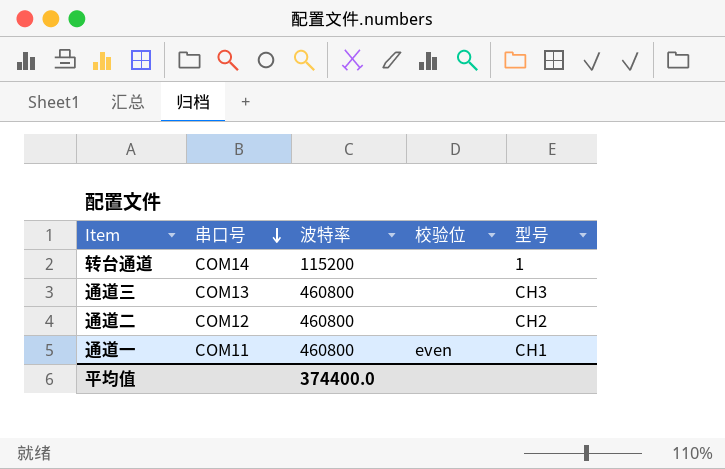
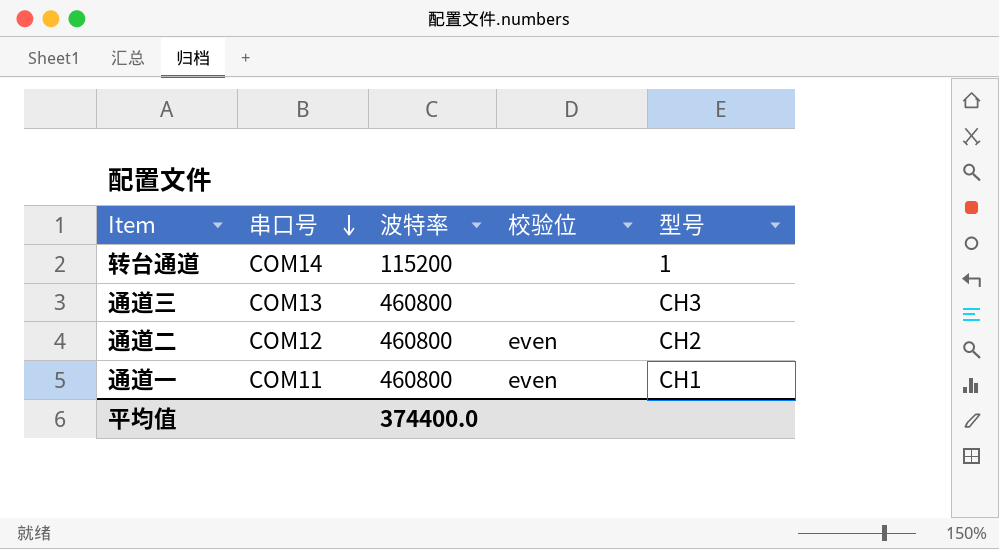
通道二 | 校验位: none -> even

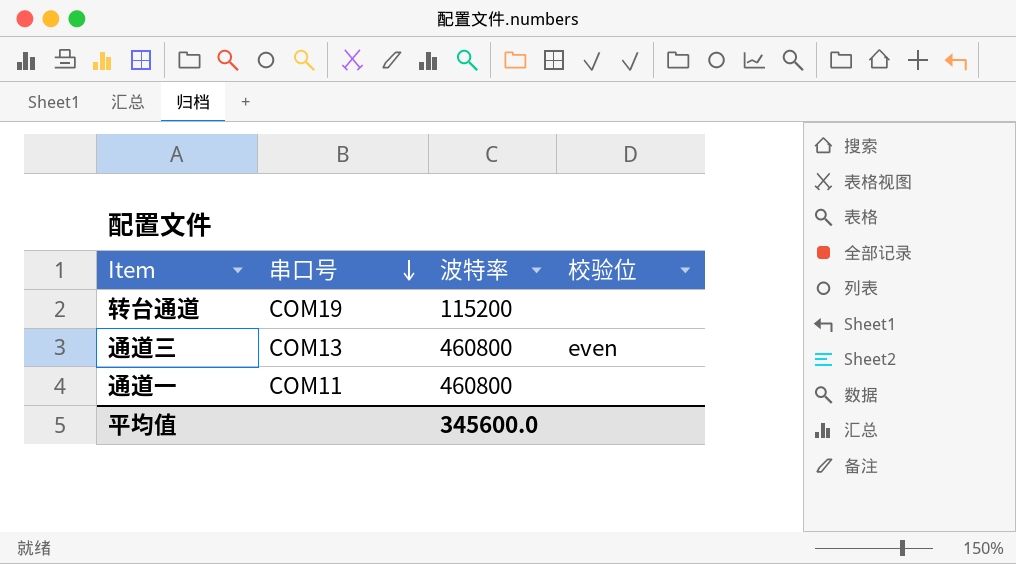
column 型号 | position: 5 -> none
row 通道二: COM12 | 460800 | even | CH2 -> none
转台通道 | 串口号: COM14 -> COM19
通道三 | 校验位: none -> even
通道一 | 校验位: even -> none
平均值 | 波特率: 374400.0 -> 345600.0

